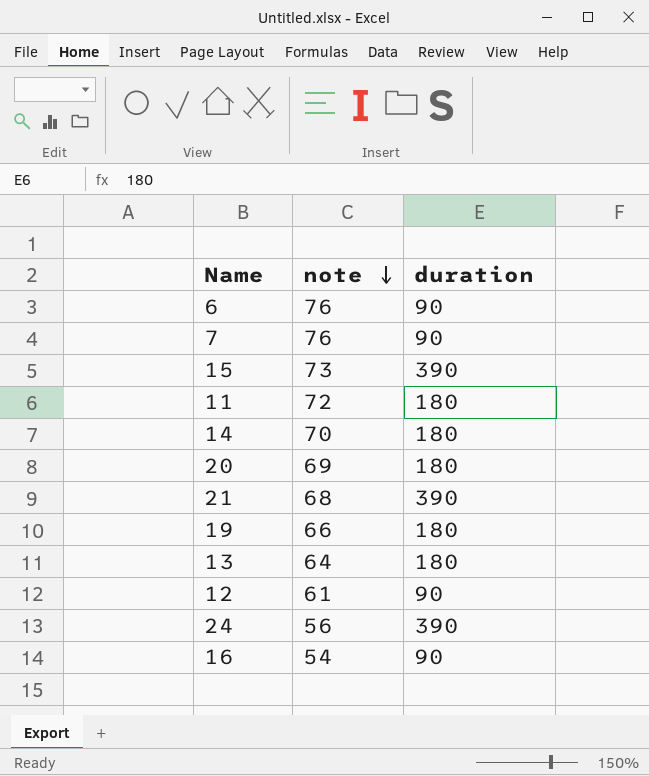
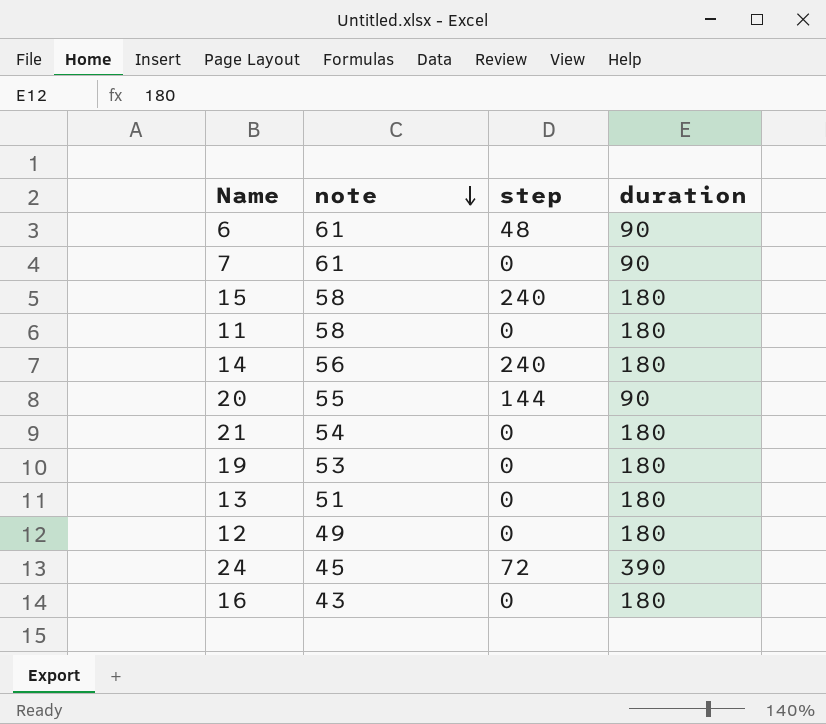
column step | position: none -> 3
6 | note: 76 -> 61
7 | note: 76 -> 61
15 | note: 73 -> 58
15 | duration: 390 -> 180
11 | note: 72 -> 58
14 | note: 70 -> 56
20 | note: 69 -> 55
20 | duration: 180 -> 90
21 | note: 68 -> 54
21 | duration: 390 -> 180
19 | note: 66 -> 53
13 | note: 64 -> 51
12 | note: 61 -> 49
12 | duration: 90 -> 180
24 | note: 56 -> 45
16 | note: 54 -> 43
16 | duration: 90 -> 180

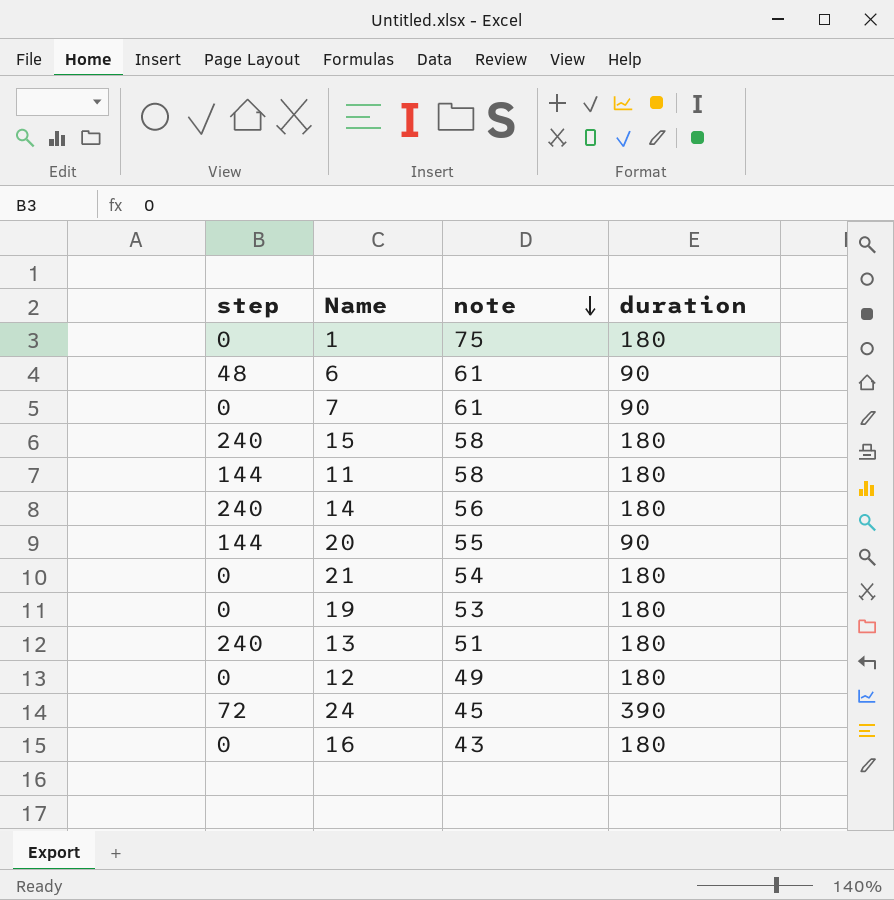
column step | position: 3 -> 1
row 1: none -> 0 | 75 | 180
11 | step: 0 -> 144
13 | step: 0 -> 240

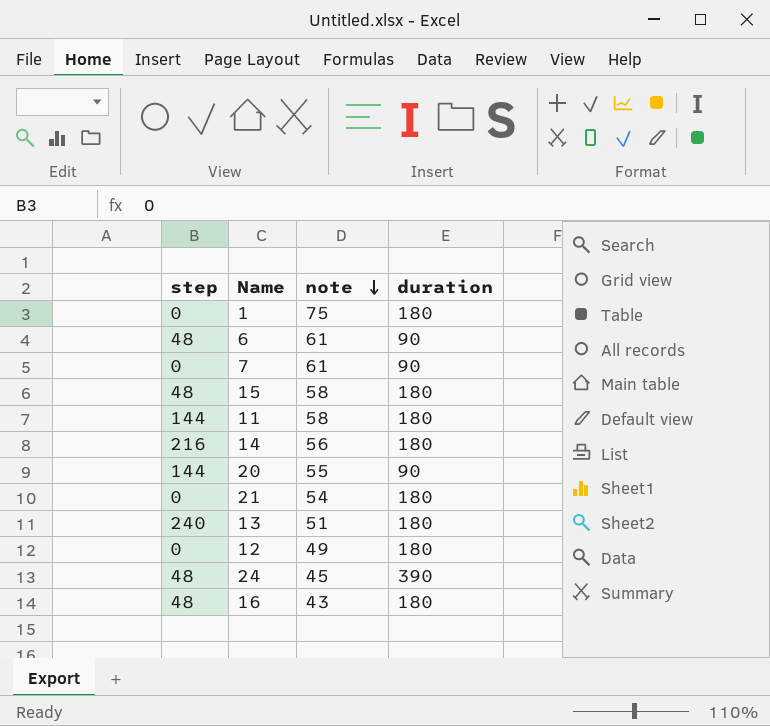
row 19: 0 | 53 | 180 -> none
15 | step: 240 -> 48
14 | step: 240 -> 216
24 | step: 72 -> 48
16 | step: 0 -> 48

